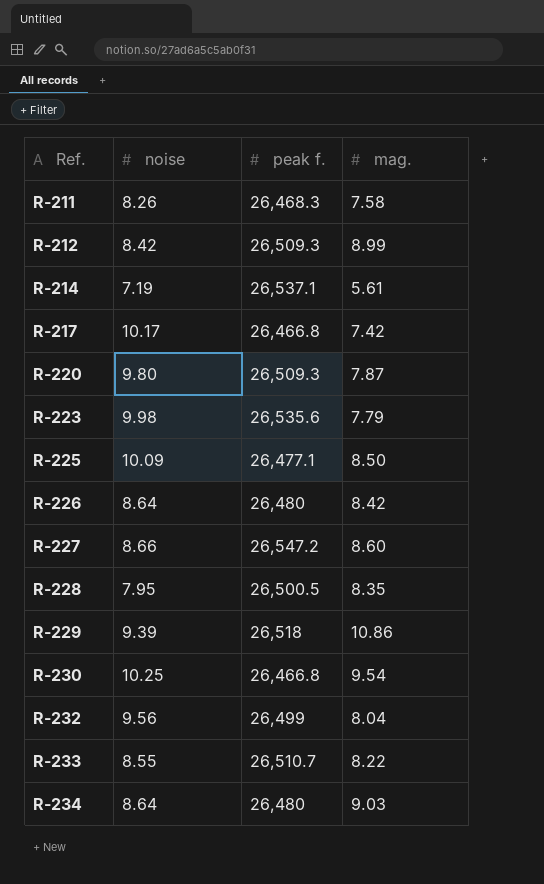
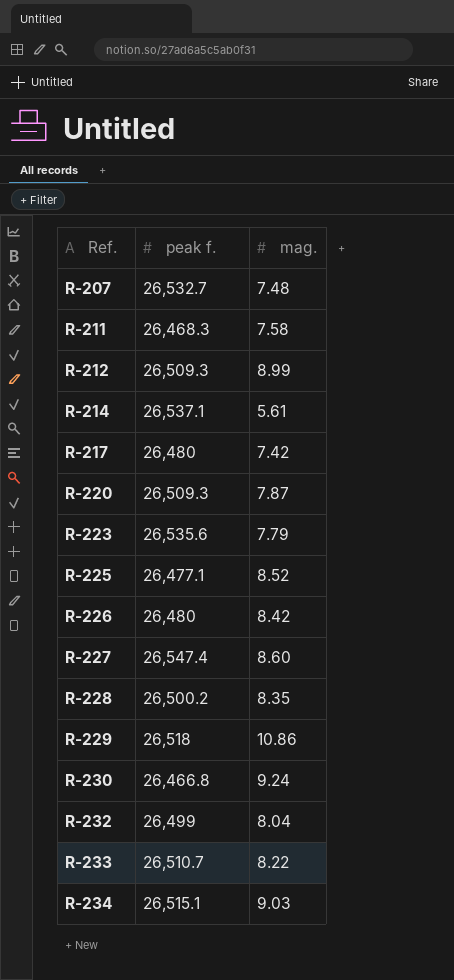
column noise | position: 2 -> none
row R-207: none -> 26,532.7 | 7.48
R-217 | peak f.: 26,466.8 -> 26,480
R-225 | mag.: 8.50 -> 8.52
R-227 | peak f.: 26,547.2 -> 26,547.4
R-228 | peak f.: 26,500.5 -> 26,500.2
R-230 | mag.: 9.54 -> 9.24
R-234 | peak f.: 26,480 -> 26,515.1

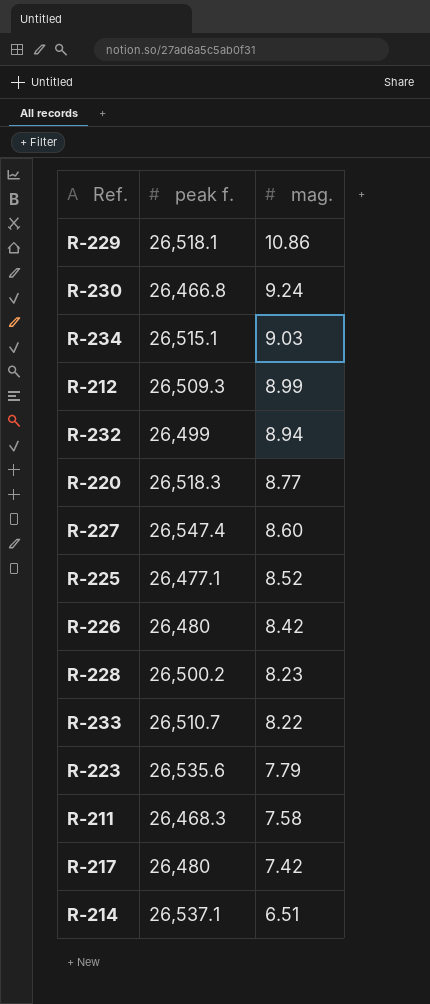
row order: Ref. ascending -> mag. descending
row R-207: 26,532.7 | 7.48 -> none
R-229 | peak f.: 26,518 -> 26,518.1
R-232 | mag.: 8.04 -> 8.94
R-220 | peak f.: 26,509.3 -> 26,518.3
R-220 | mag.: 7.87 -> 8.77
R-228 | mag.: 8.35 -> 8.23
R-214 | mag.: 5.61 -> 6.51

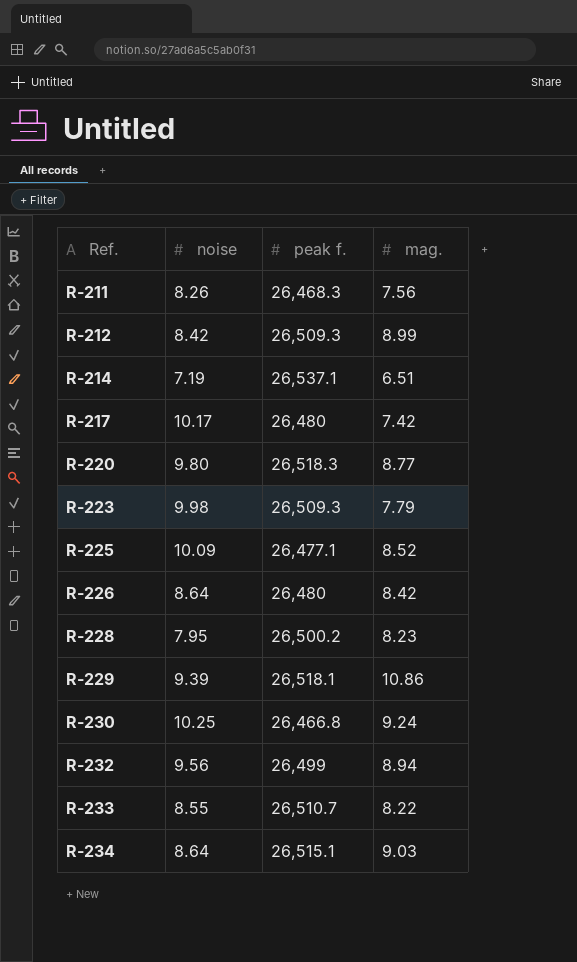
row order: mag. descending -> Ref. ascending
column noise | position: none -> 2
row R-227: 26,547.4 | 8.60 -> none
R-211 | mag.: 7.58 -> 7.56
R-223 | peak f.: 26,535.6 -> 26,509.3

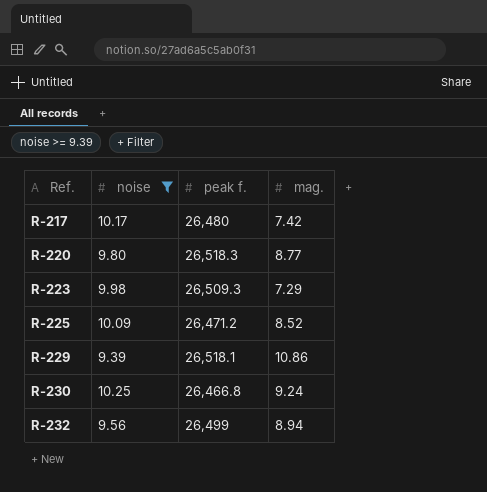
filter: none -> noise >= 9.39
R-223 | mag.: 7.79 -> 7.29
R-225 | peak f.: 26,477.1 -> 26,471.2

